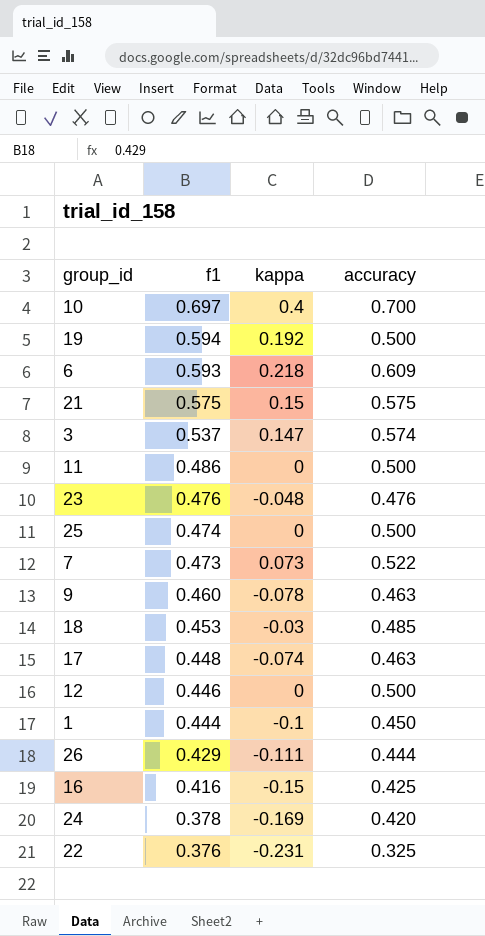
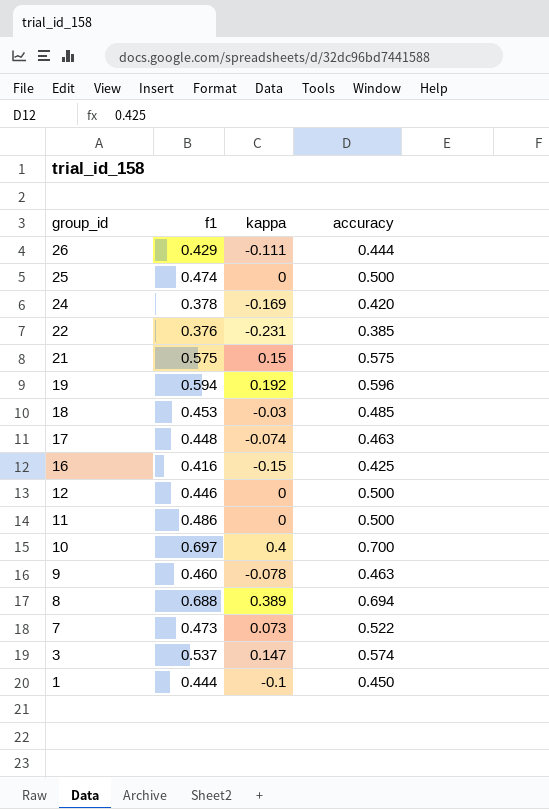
row order: f1 descending -> group_id descending
row 6: 0.593 | 0.218 | 0.609 -> none
row 23: 0.476 | -0.048 | 0.476 -> none
22 | accuracy: 0.325 -> 0.385
19 | accuracy: 0.500 -> 0.596
row 8: none -> 0.688 | 0.389 | 0.694

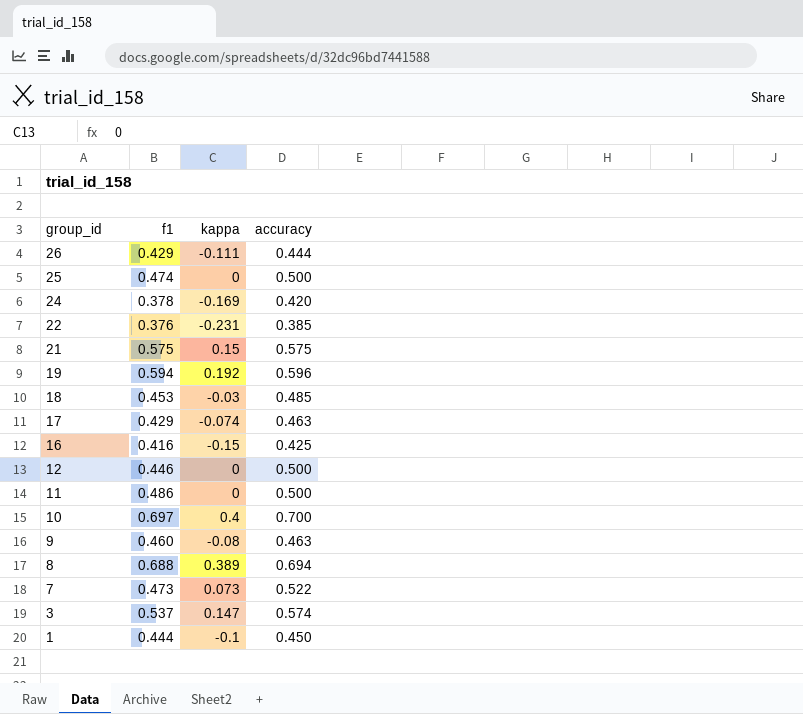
17 | f1: 0.448 -> 0.429
9 | kappa: -0.078 -> -0.08

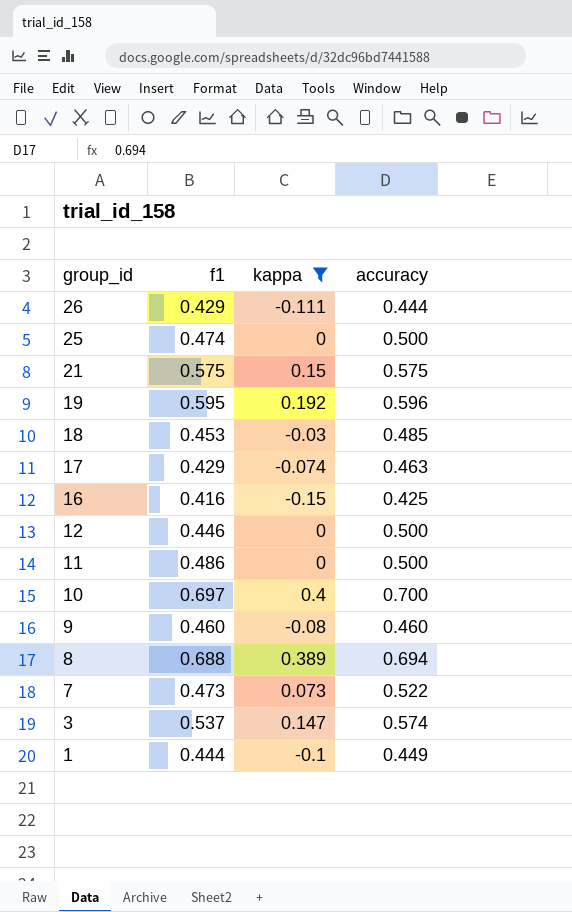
filter: none -> kappa >= -0.15
19 | f1: 0.594 -> 0.595
9 | accuracy: 0.463 -> 0.460
1 | accuracy: 0.450 -> 0.449

